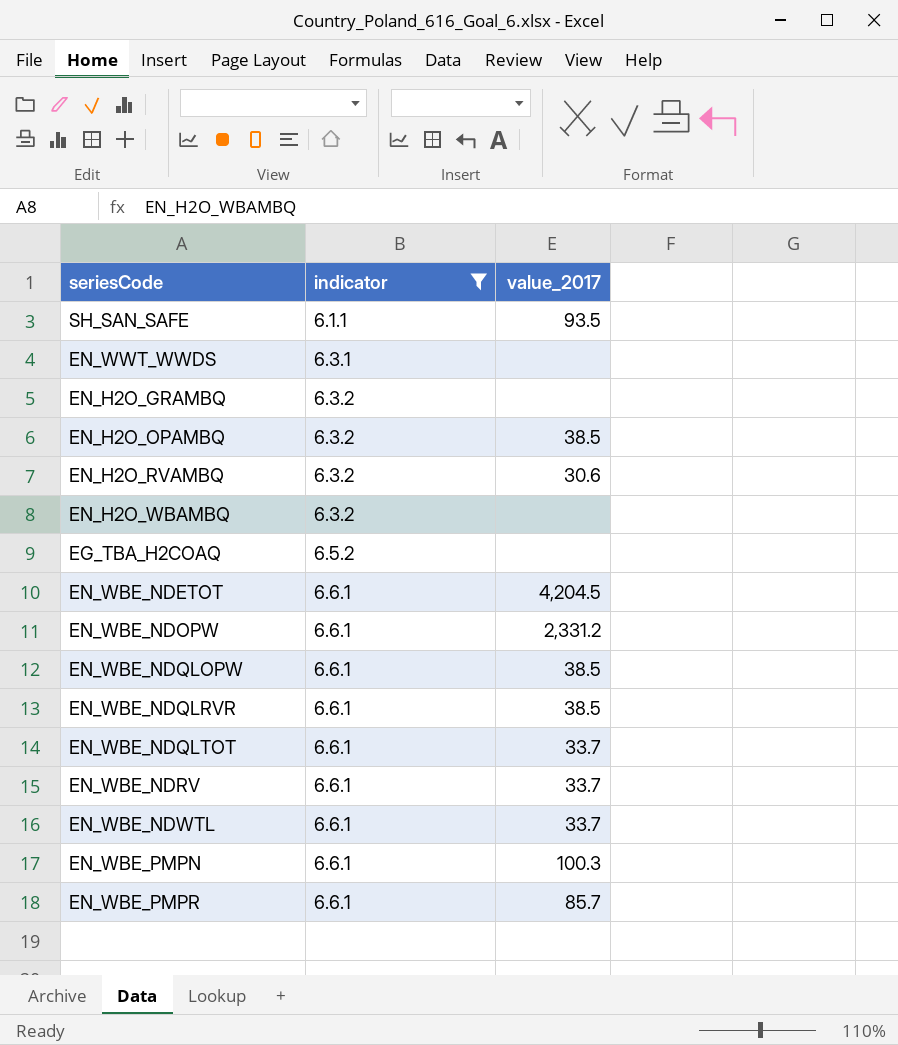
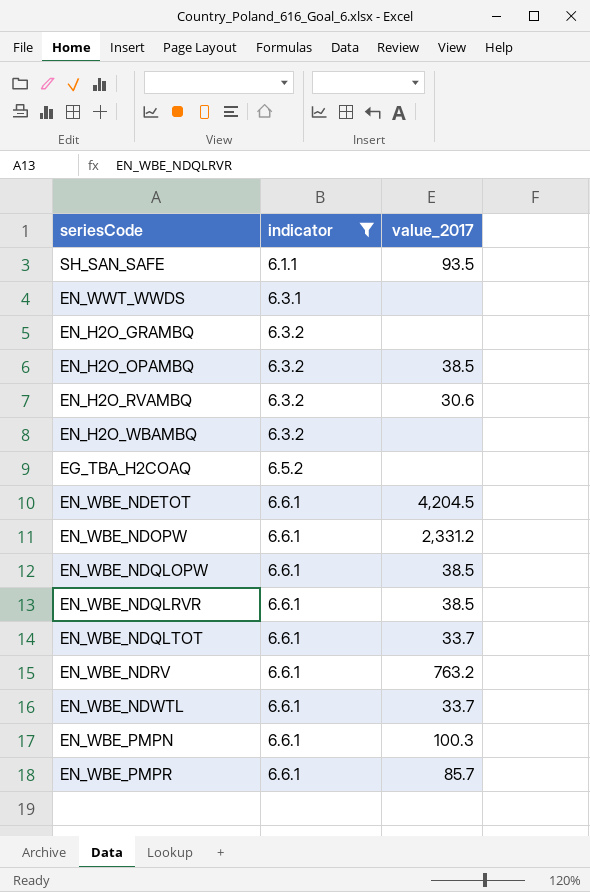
EN_WBE_NDRV | value_2017: 33.7 -> 763.2

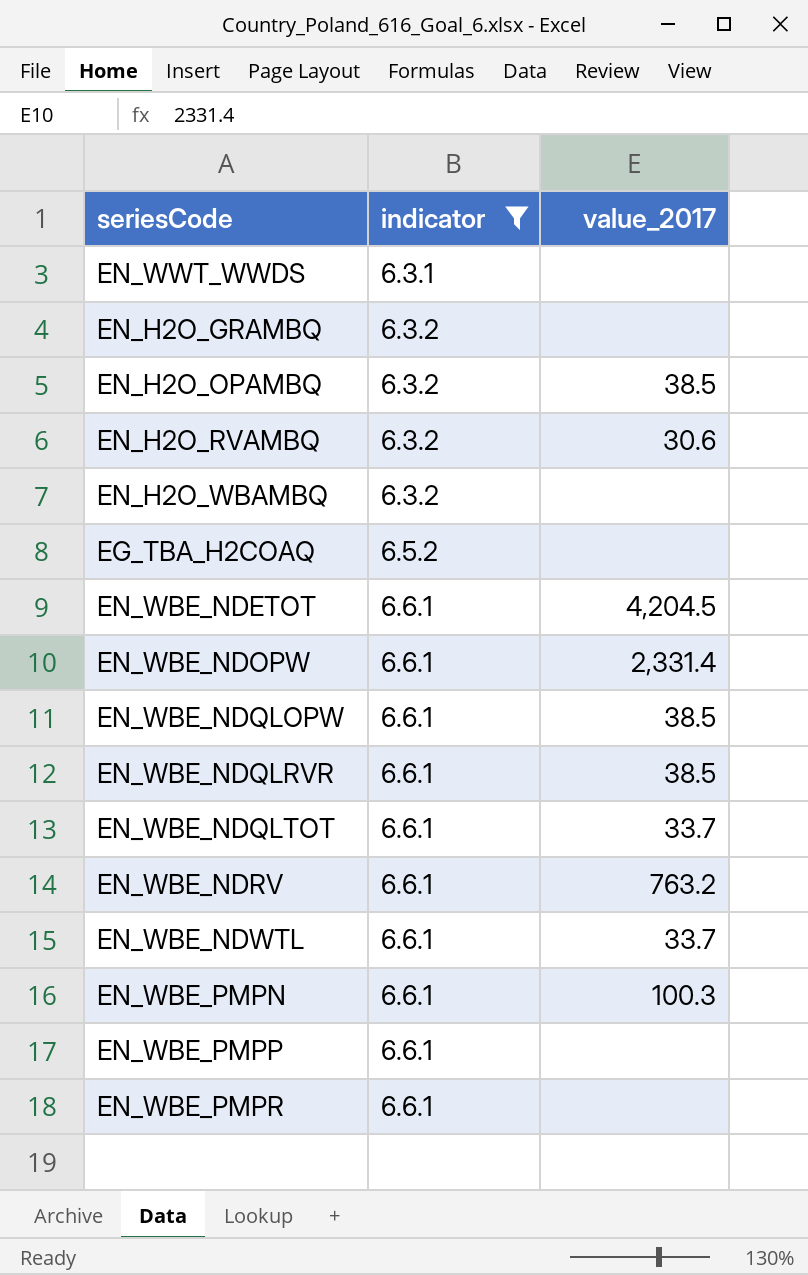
row SH_SAN_SAFE: 6.1.1 | 93.5 -> none
EN_WBE_NDOPW | value_2017: 2,331.2 -> 2,331.4
row EN_WBE_PMPP: none -> 6.6.1 | none
EN_WBE_PMPR | value_2017: 85.7 -> none

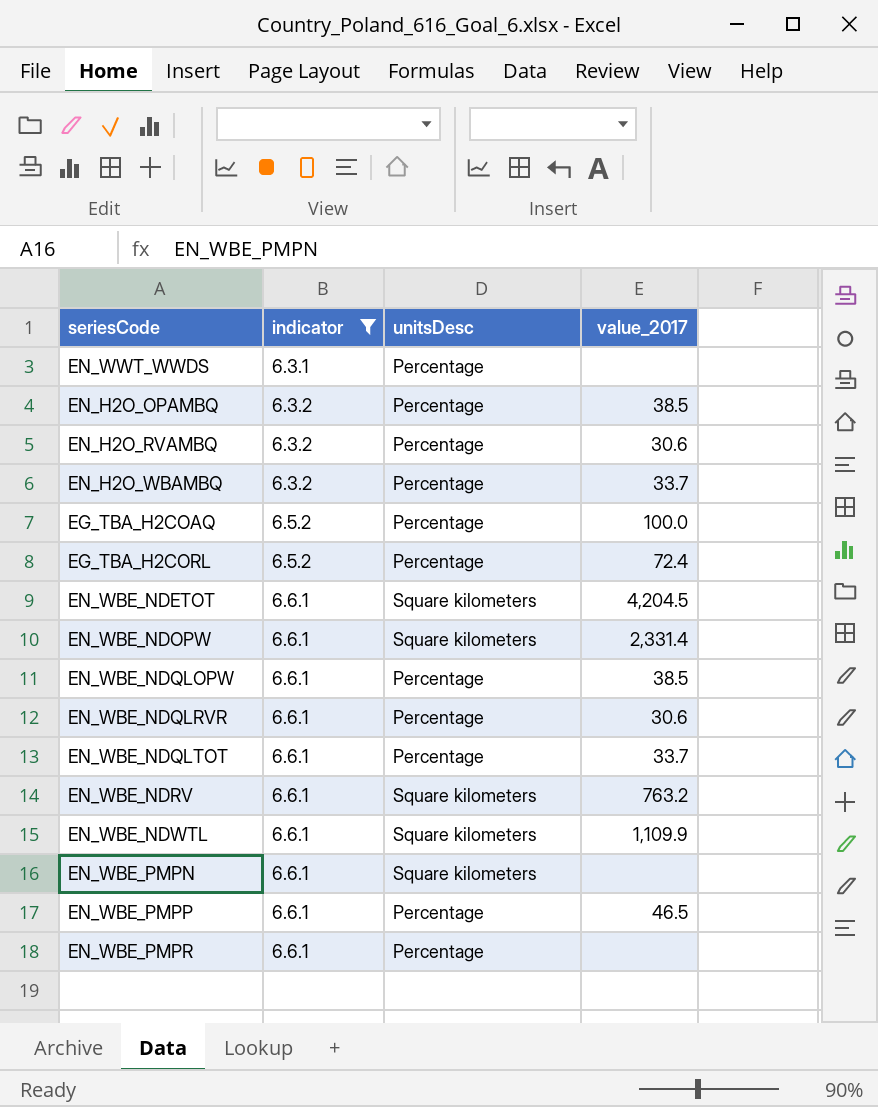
column unitsDesc | position: none -> 3
row EN_H2O_GRAMBQ: 6.3.2 | none -> none
EN_H2O_WBAMBQ | value_2017: none -> 33.7
EG_TBA_H2COAQ | value_2017: none -> 100.0
row EG_TBA_H2CORL: none -> 6.5.2 | Percentage | 72.4
EN_WBE_NDQLRVR | value_2017: 38.5 -> 30.6
EN_WBE_NDWTL | value_2017: 33.7 -> 1,109.9
EN_WBE_PMPN | value_2017: 100.3 -> none
EN_WBE_PMPP | value_2017: none -> 46.5

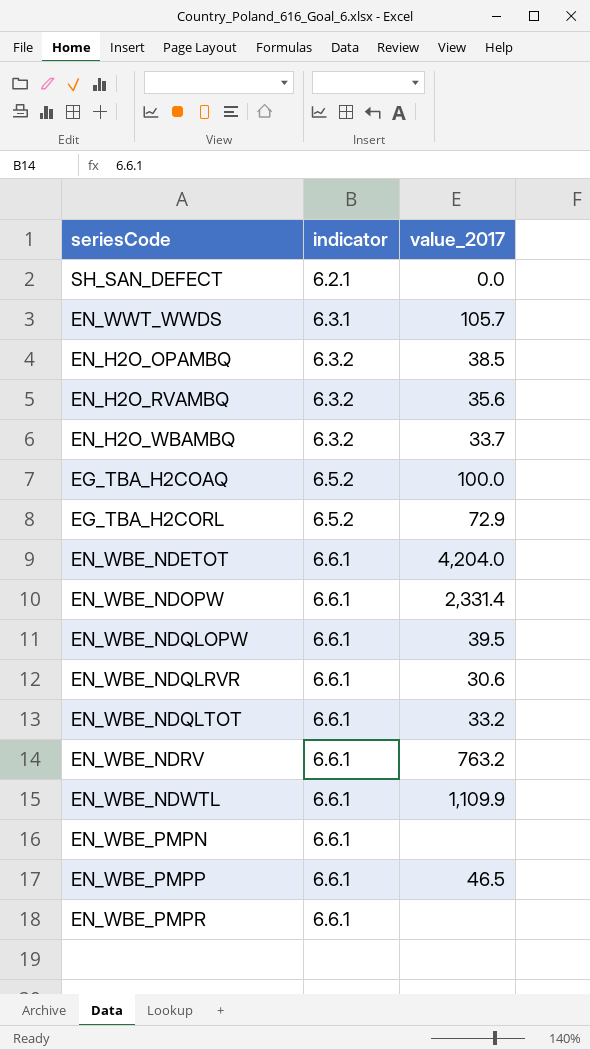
filter: indicator != 6.2.1 -> none
column unitsDesc | position: 3 -> none
EN_WWT_WWDS | value_2017: none -> 105.7
EN_H2O_RVAMBQ | value_2017: 30.6 -> 35.6
EG_TBA_H2CORL | value_2017: 72.4 -> 72.9
EN_WBE_NDETOT | value_2017: 4,204.5 -> 4,204.0
EN_WBE_NDQLOPW | value_2017: 38.5 -> 39.5
EN_WBE_NDQLTOT | value_2017: 33.7 -> 33.2

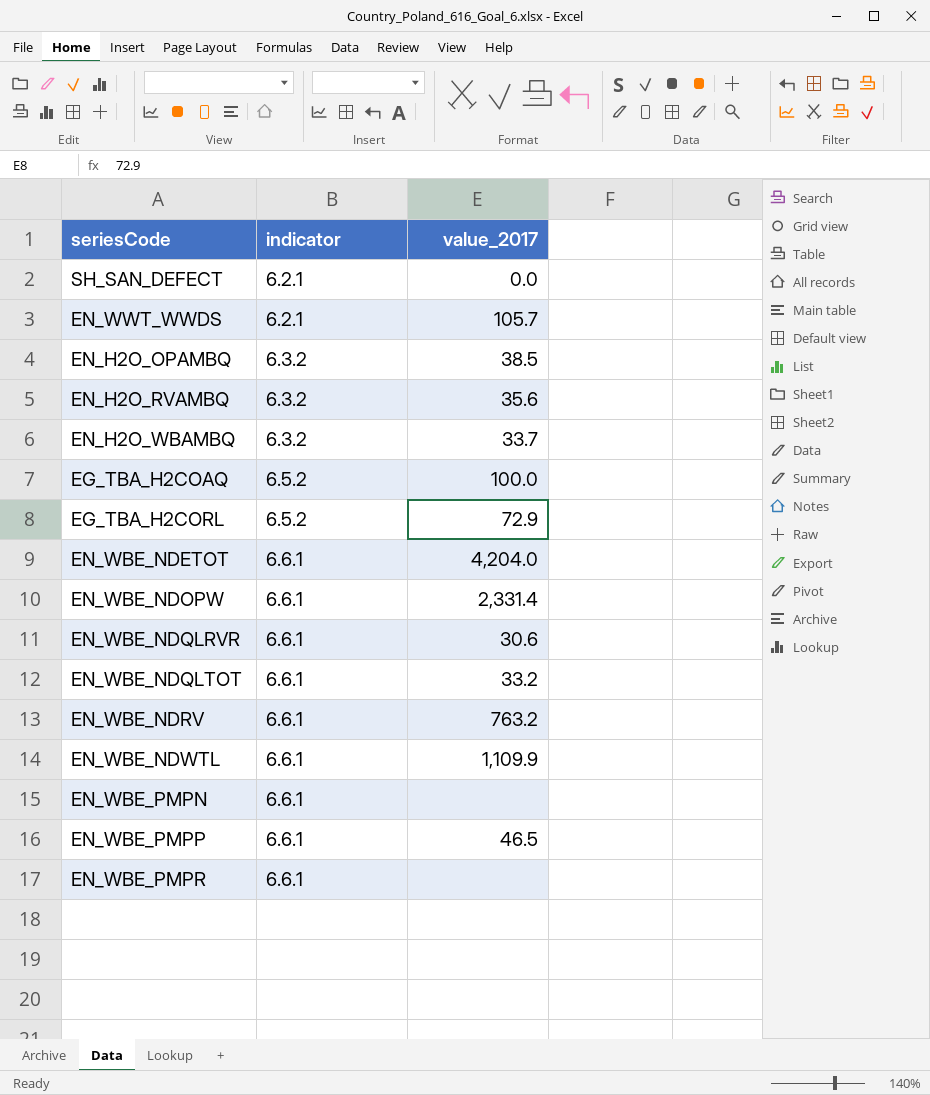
row EN_WBE_NDQLOPW: 6.6.1 | 39.5 -> none
EN_WWT_WWDS | indicator: 6.3.1 -> 6.2.1

